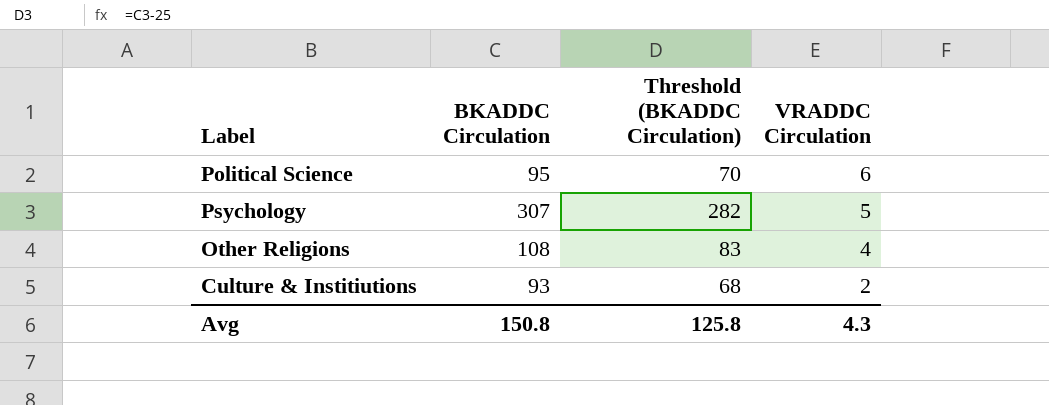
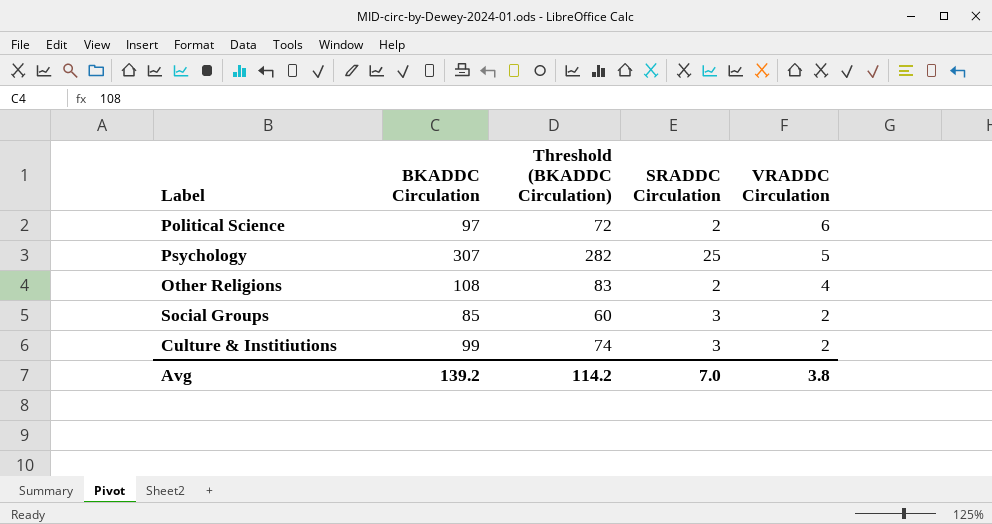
column SRADDC Circulation | position: none -> 4
Political Science | BKADDC Circulation: 95 -> 97
Political Science | Threshold (BKADDC Circulation): 70 -> 72
row Social Groups: none -> 85 | 60 | 3 | 2
Culture & Institiutions | BKADDC Circulation: 93 -> 99
Culture & Institiutions | Threshold (BKADDC Circulation): 68 -> 74
Avg | BKADDC Circulation: 150.8 -> 139.2
Avg | Threshold (BKADDC Circulation): 125.8 -> 114.2
Avg | VRADDC Circulation: 4.3 -> 3.8

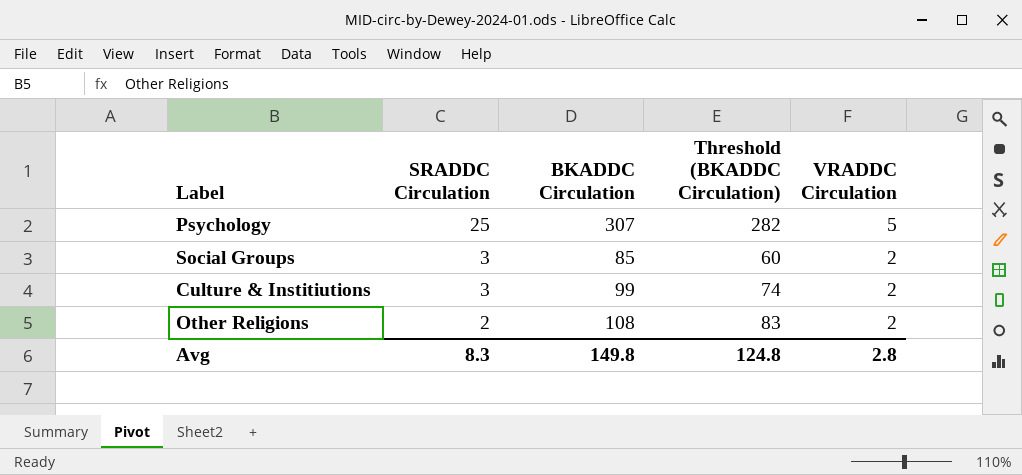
row order: VRADDC Circulation descending -> SRADDC Circulation descending
column SRADDC Circulation | position: 4 -> 2
row Political Science: 97 | 72 | 2 | 6 -> none
Other Religions | VRADDC Circulation: 4 -> 2
Avg | SRADDC Circulation: 7.0 -> 8.3
Avg | BKADDC Circulation: 139.2 -> 149.8
Avg | Threshold (BKADDC Circulation): 114.2 -> 124.8
Avg | VRADDC Circulation: 3.8 -> 2.8

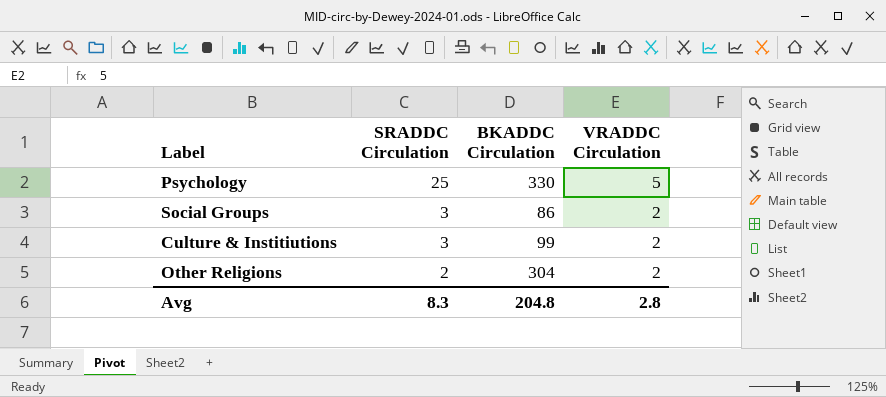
column Threshold (BKADDC Circulation) | formula: [BKADDC Circulation] - 25 -> none
Psychology | BKADDC Circulation: 307 -> 330
Social Groups | BKADDC Circulation: 85 -> 86
Other Religions | BKADDC Circulation: 108 -> 304
Avg | BKADDC Circulation: 149.8 -> 204.8

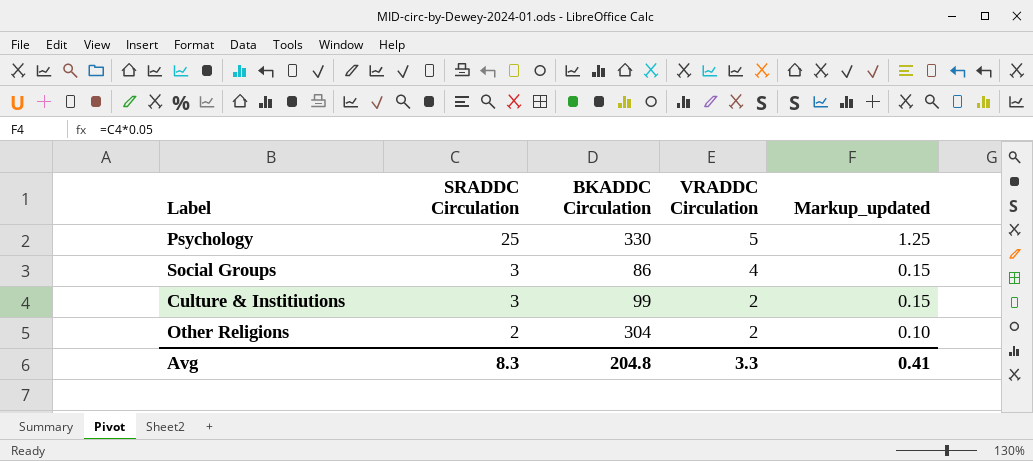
column Markup_updated | formula: none -> [SRADDC Circulation] * 0.05
Social Groups | VRADDC Circulation: 2 -> 4
Avg | VRADDC Circulation: 2.8 -> 3.3

